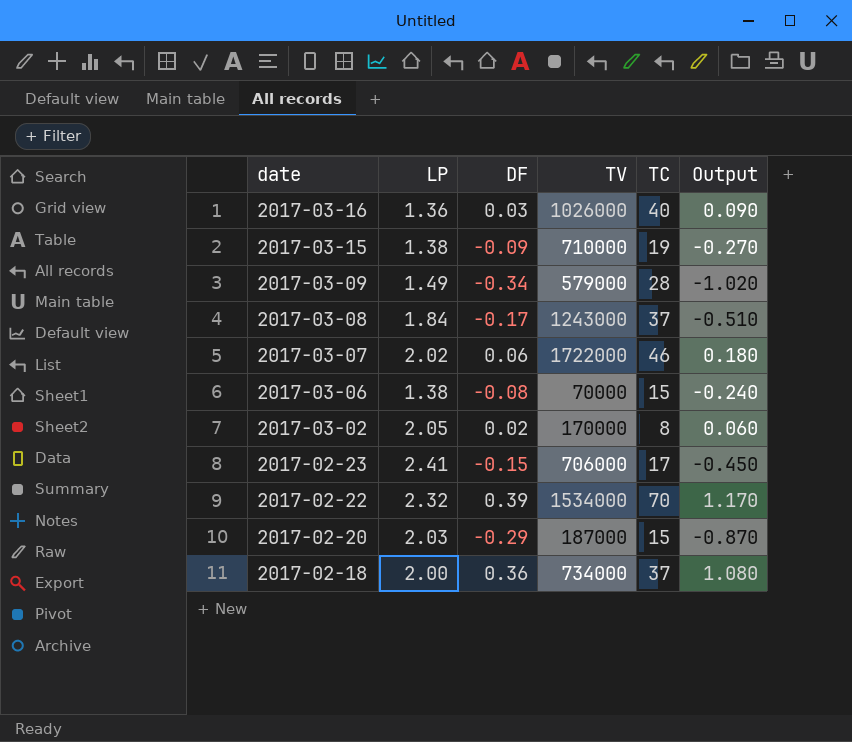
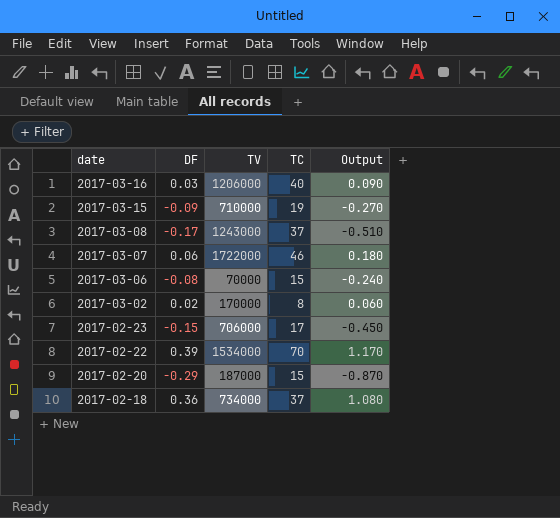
column LP | position: 2 -> none
row 2017-03-09: 1.49 | -0.34 | 579000 | 28 | -1.020 -> none
2017-03-16 | TV: 1026000 -> 1206000

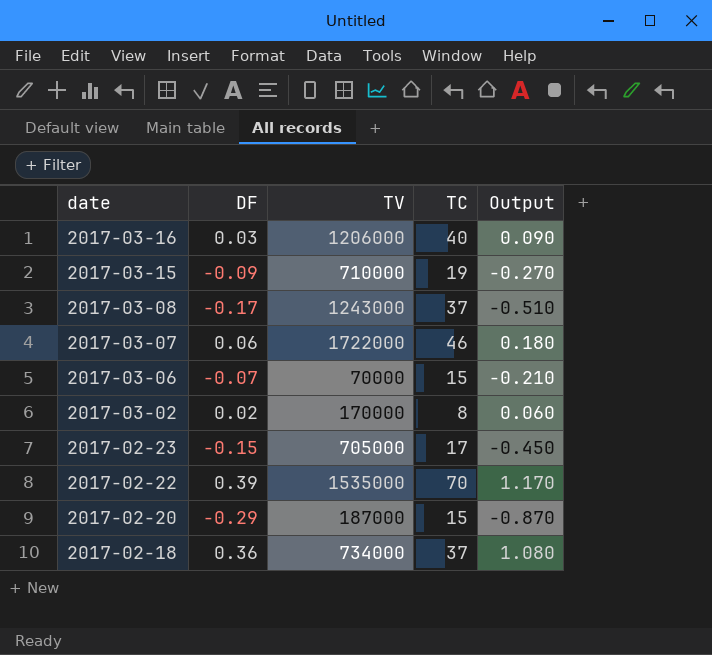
2017-03-06 | DF: -0.08 -> -0.07
2017-03-06 | Output: -0.240 -> -0.210
2017-02-23 | TV: 706000 -> 705000
2017-02-22 | TV: 1534000 -> 1535000

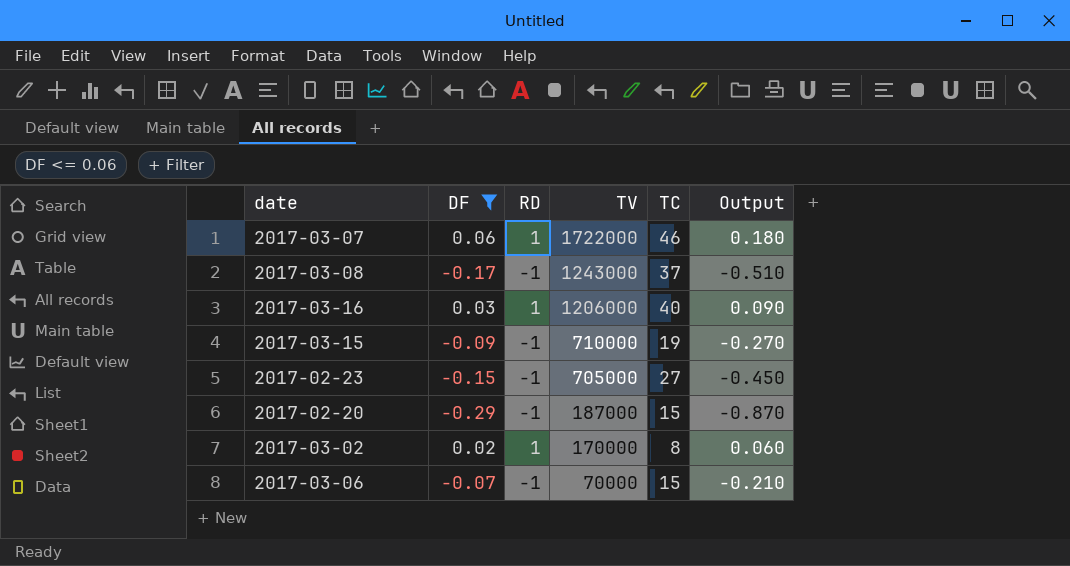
filter: none -> DF <= 0.06
row order: date descending -> TV descending
column RD | position: none -> 3
2017-02-23 | TC: 17 -> 27

